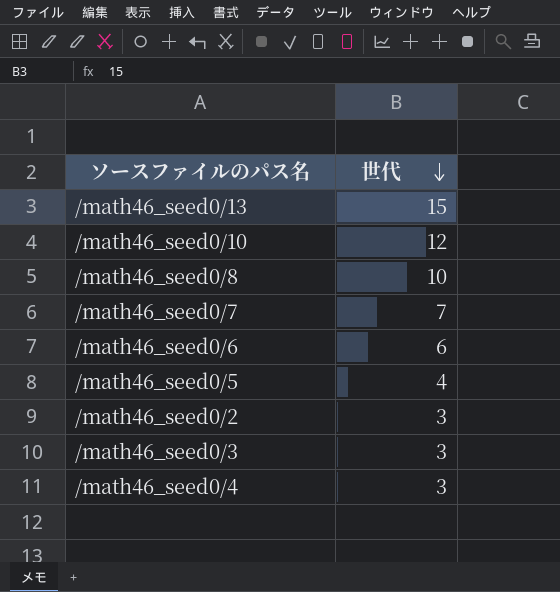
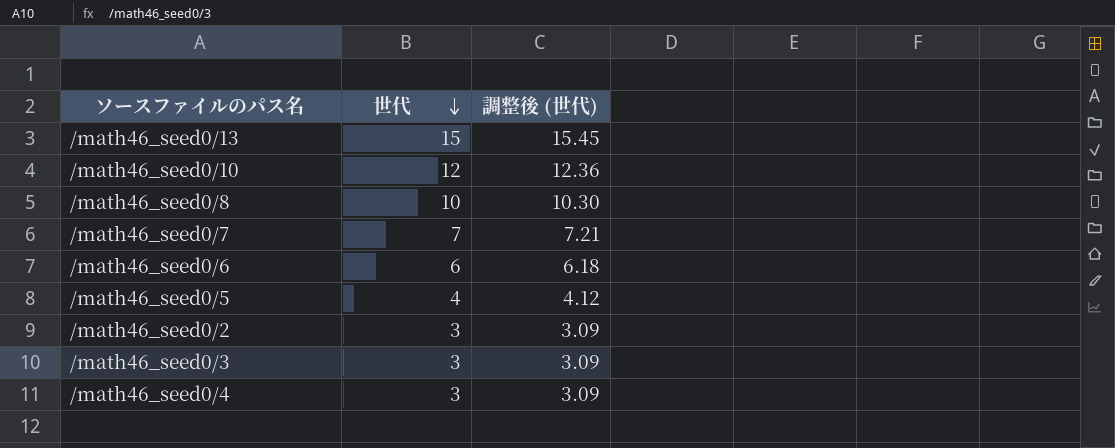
column 調整後 (世代) | formula: none -> [世代] * 1.03

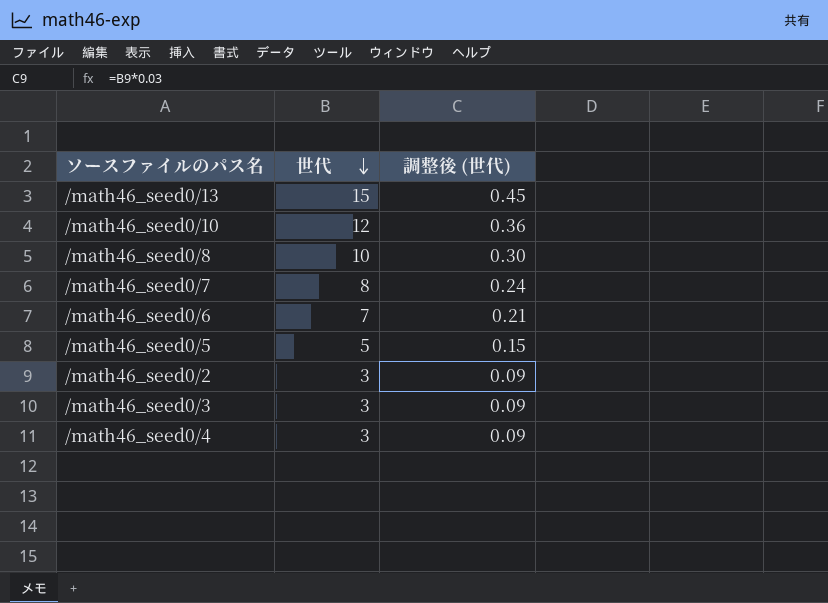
column 調整後 (世代) | formula: [世代] * 1.03 -> [世代] * 0.03
/math46_seed0/7 | 世代: 7 -> 8
/math46_seed0/6 | 世代: 6 -> 7
/math46_seed0/5 | 世代: 4 -> 5

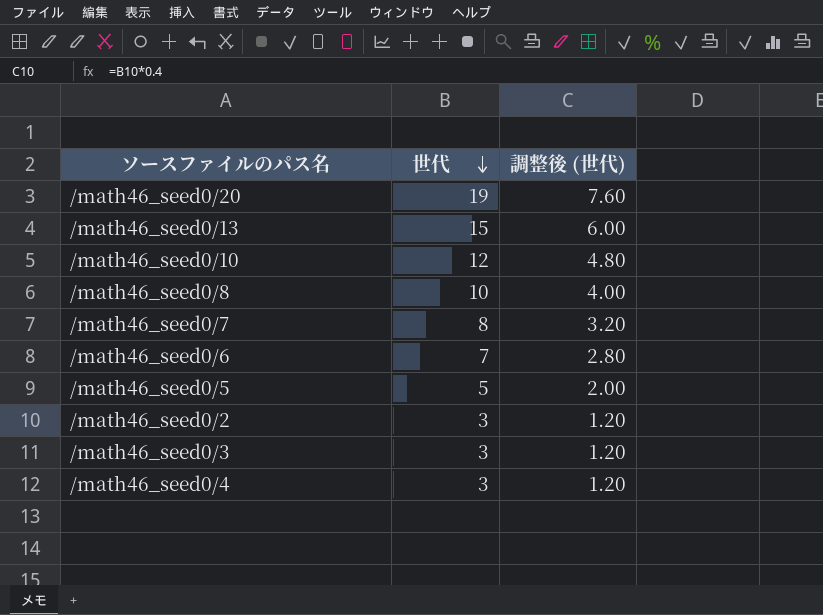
column 調整後 (世代) | formula: [世代] * 0.03 -> [世代] * 0.4
row /math46_seed0/20: none -> 19 | 7.60

